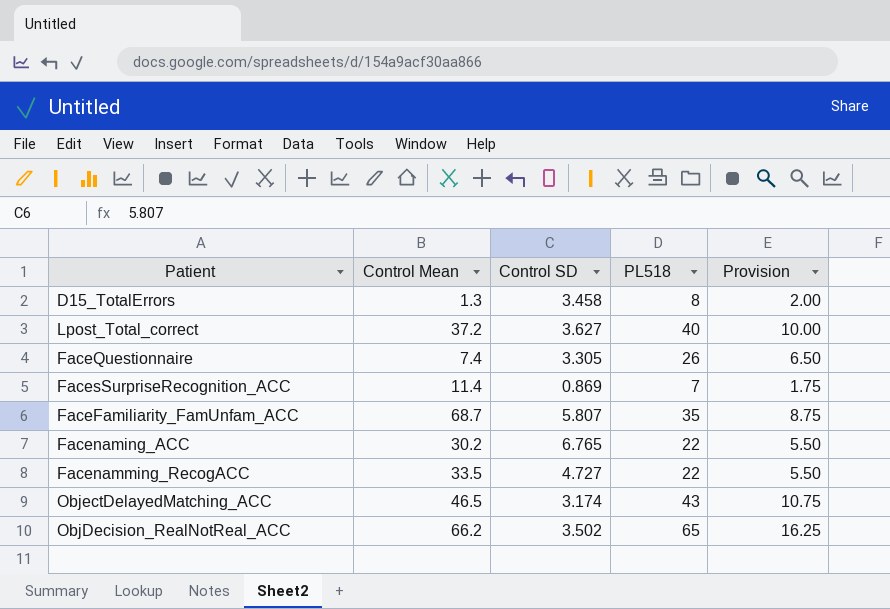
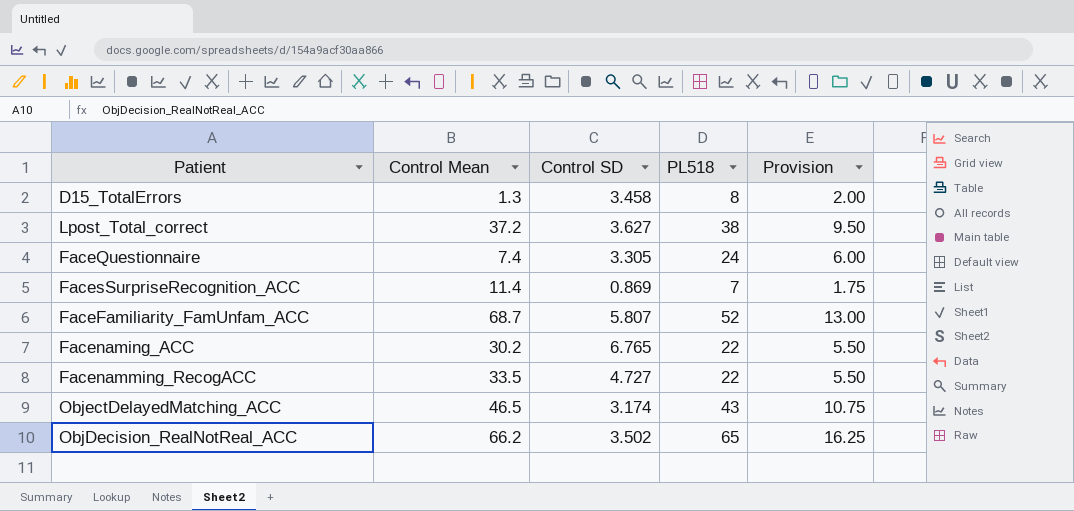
Lpost_Total_correct | PL518: 40 -> 38
Lpost_Total_correct | Provision: 10.00 -> 9.50
FaceQuestionnaire | PL518: 26 -> 24
FaceQuestionnaire | Provision: 6.50 -> 6.00
FaceFamiliarity_FamUnfam_ACC | PL518: 35 -> 52
FaceFamiliarity_FamUnfam_ACC | Provision: 8.75 -> 13.00

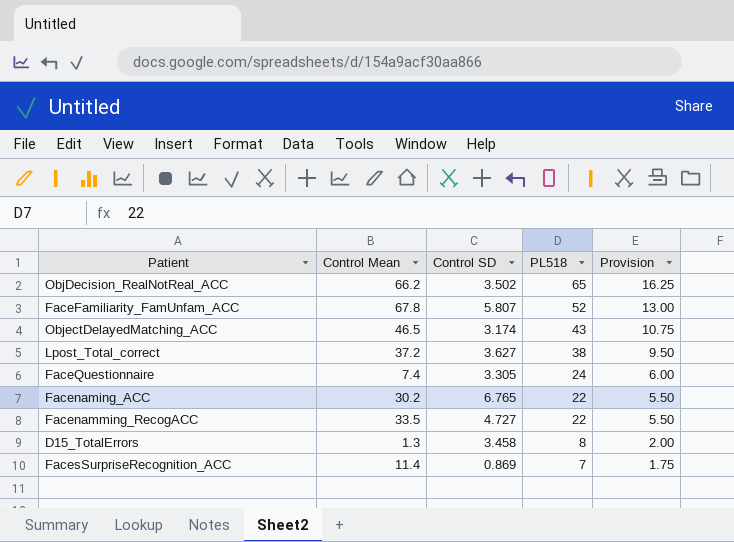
row order: none -> PL518 descending
FaceFamiliarity_FamUnfam_ACC | Control Mean: 68.7 -> 67.8

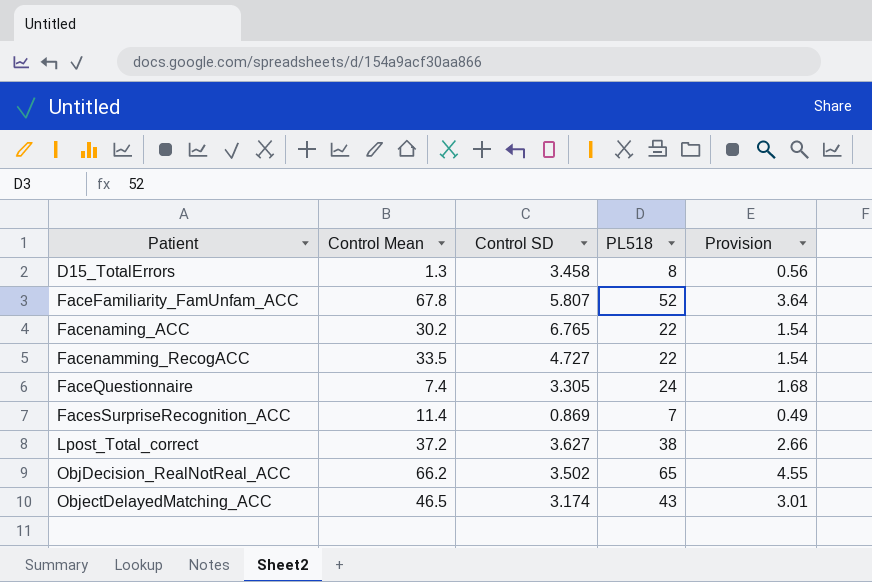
row order: PL518 descending -> Patient ascending
column Provision | formula: [PL518] * 0.25 -> [PL518] * 0.07

